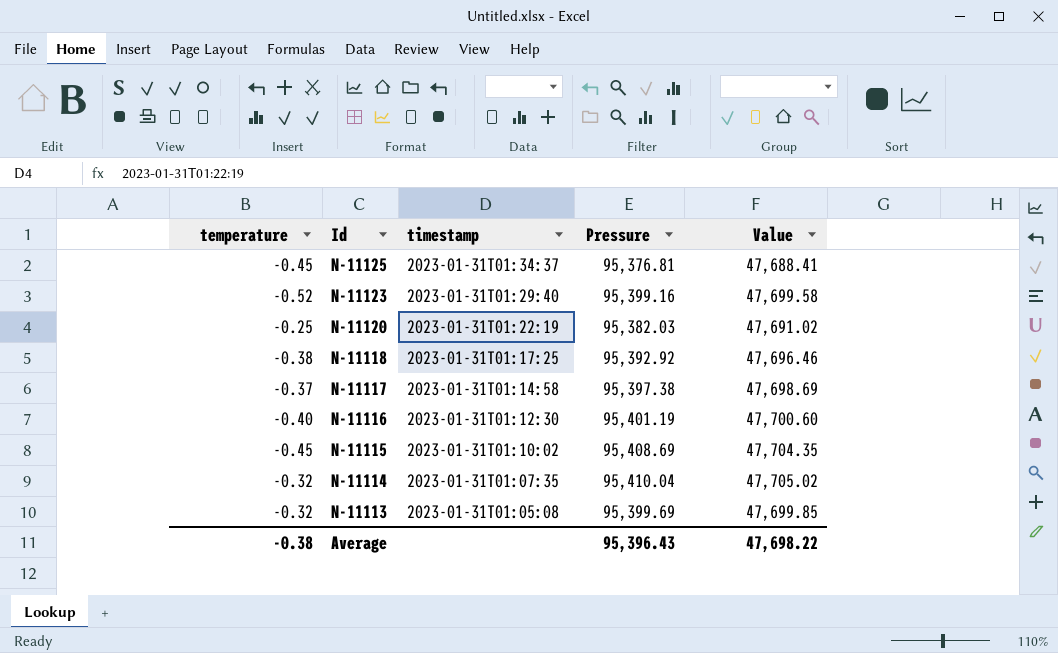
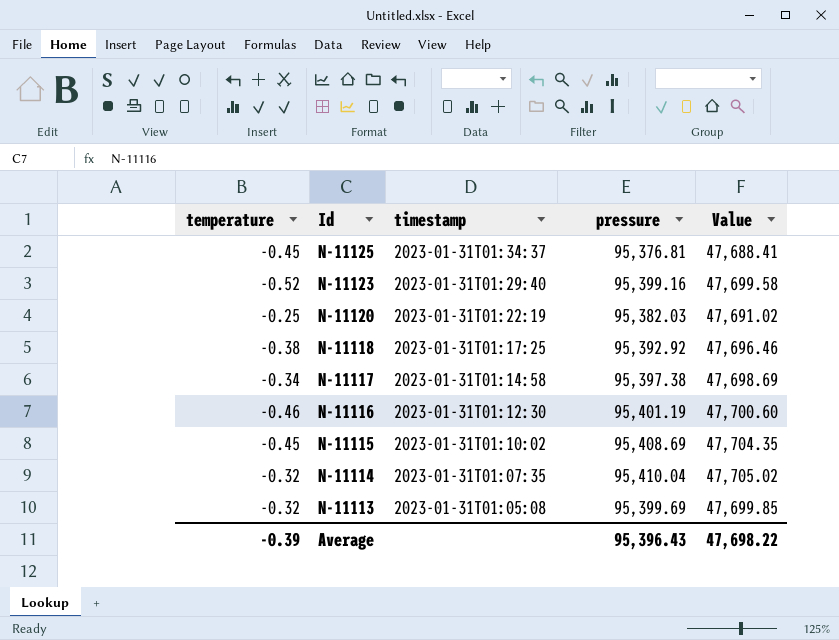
column name: Pressure -> pressure
N-11117 | temperature: -0.37 -> -0.34
N-11116 | temperature: -0.40 -> -0.46
Average | temperature: -0.38 -> -0.39

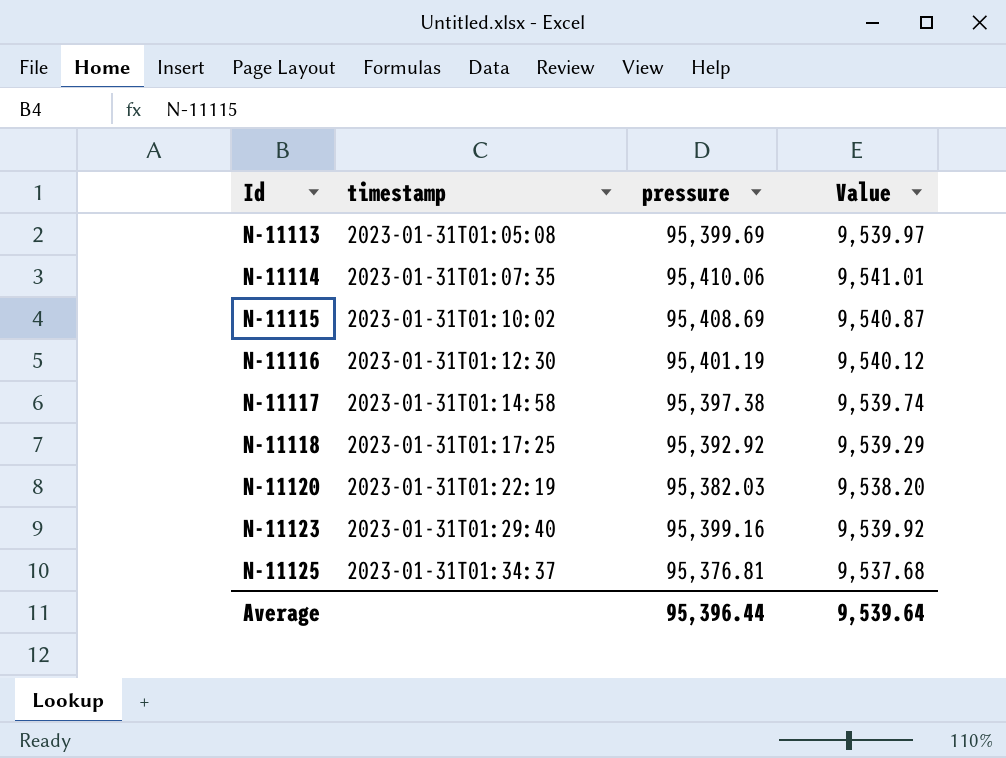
row order: Id descending -> Id ascending
column temperature | position: 1 -> none
column Value | formula: [pressure] * 0.5 -> [pressure] * 0.1
N-11114 | pressure: 95,410.04 -> 95,410.06
Average | pressure: 95,396.43 -> 95,396.44
Average | Value: 47,698.22 -> 9,539.64

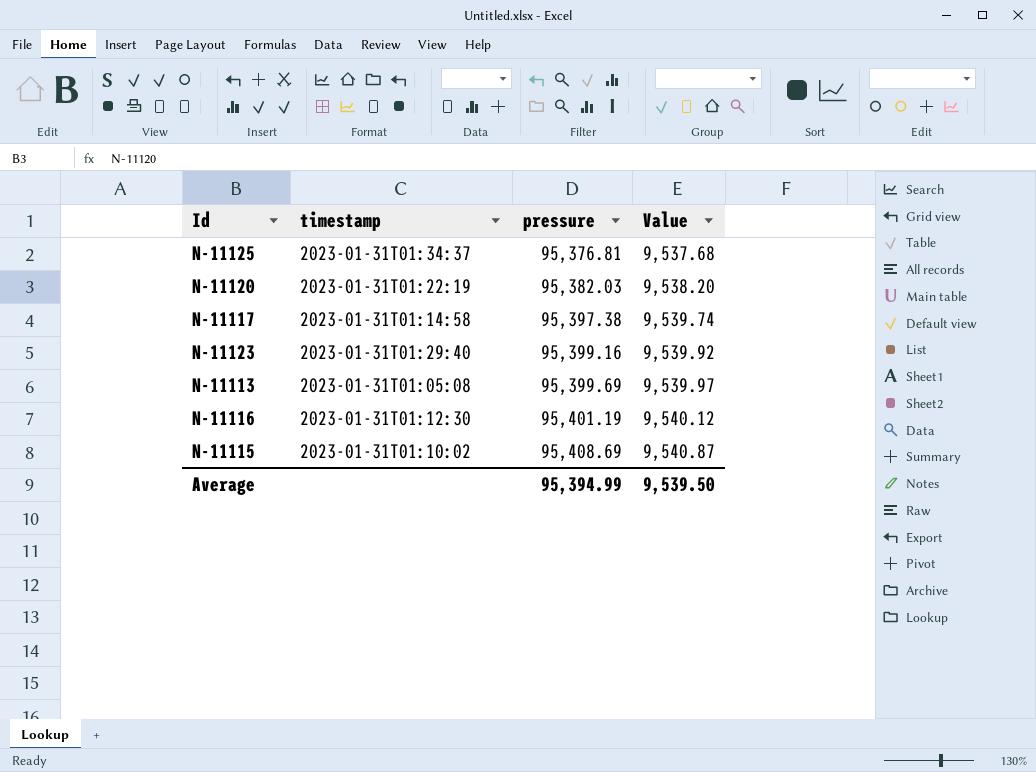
row order: Id ascending -> pressure ascending
row N-11114: 2023-01-31T01:07:35 | 95,410.06 | 9,541.01 -> none
row N-11118: 2023-01-31T01:17:25 | 95,392.92 | 9,539.29 -> none
Average | pressure: 95,396.44 -> 95,394.99
Average | Value: 9,539.64 -> 9,539.50

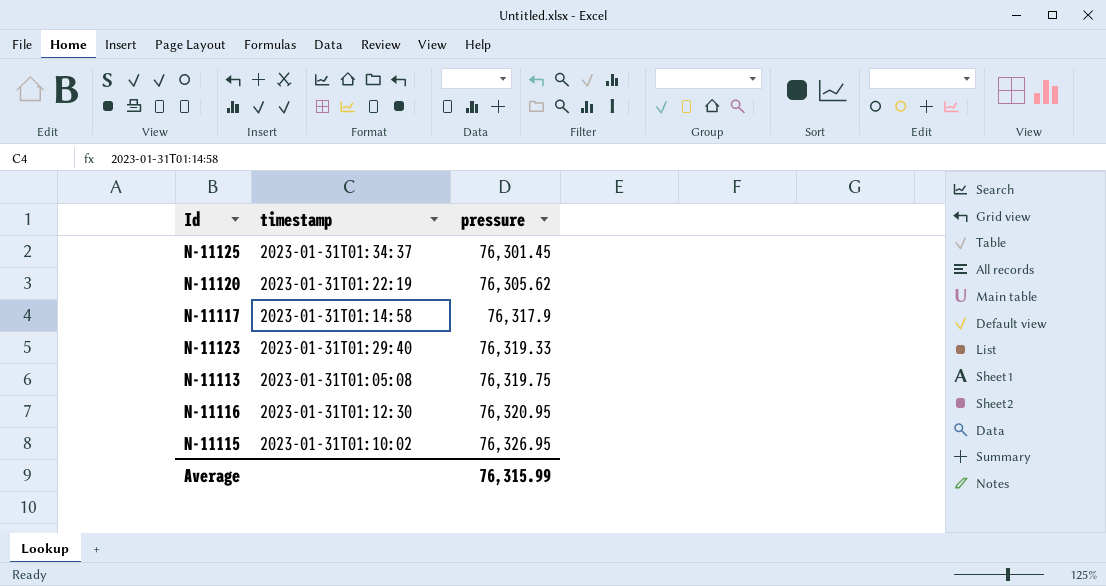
column Value | formula: [pressure] * 0.1 -> none
N-11125 | pressure: 95,376.81 -> 76,301.45
N-11120 | pressure: 95,382.03 -> 76,305.62
N-11117 | pressure: 95,397.38 -> 76,317.9
N-11123 | pressure: 95,399.16 -> 76,319.33
N-11113 | pressure: 95,399.69 -> 76,319.75
N-11116 | pressure: 95,401.19 -> 76,320.95
N-11115 | pressure: 95,408.69 -> 76,326.95
Average | pressure: 95,394.99 -> 76,315.99

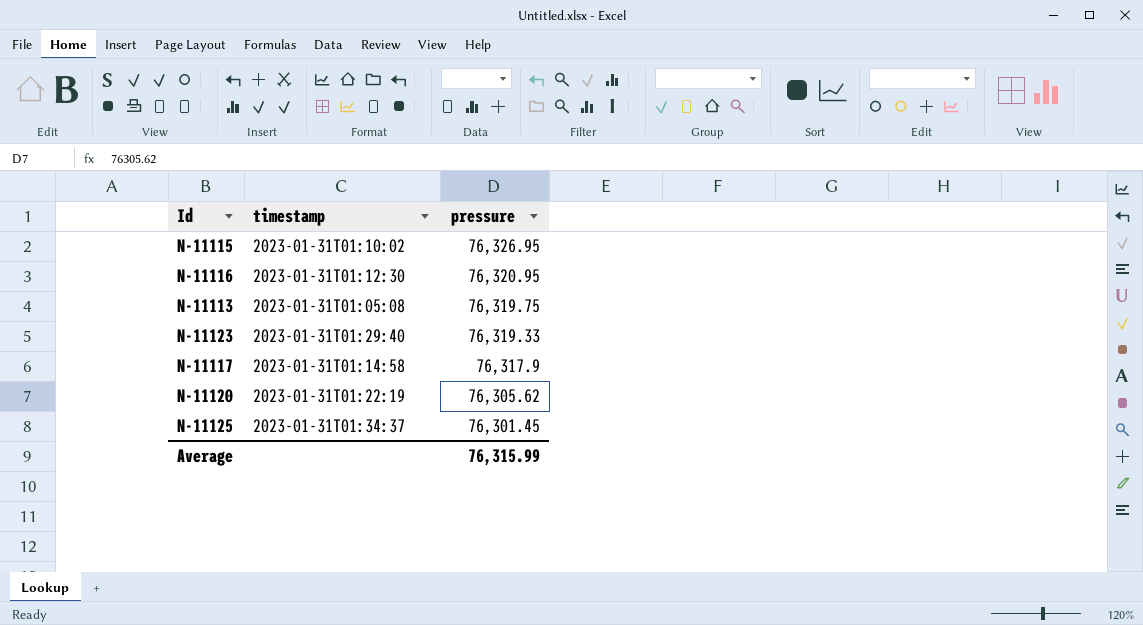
row order: pressure ascending -> pressure descending

